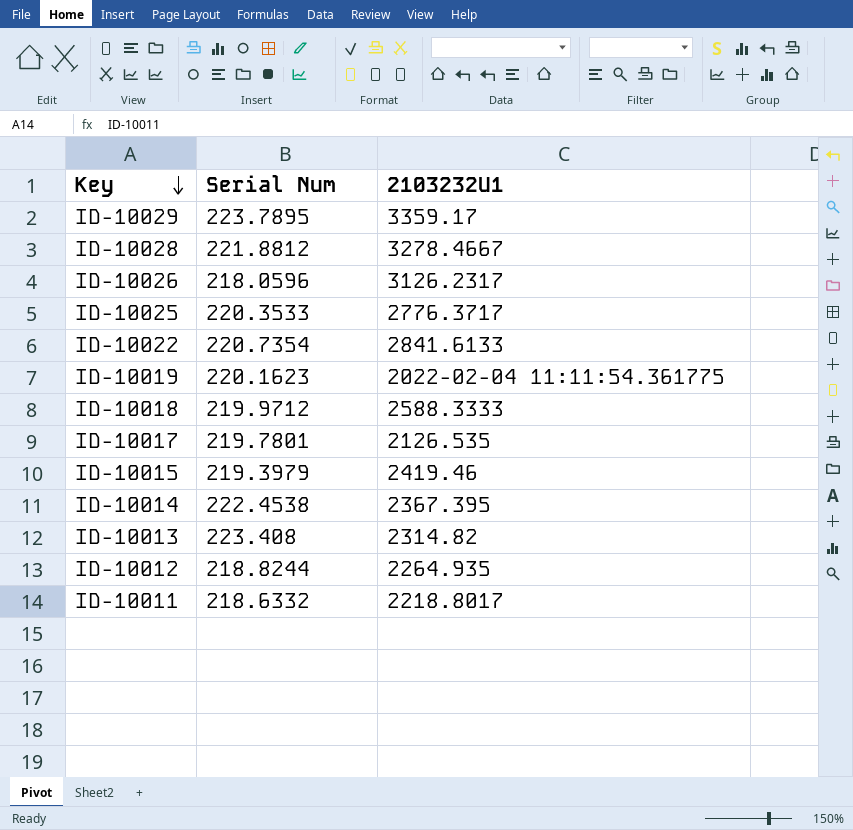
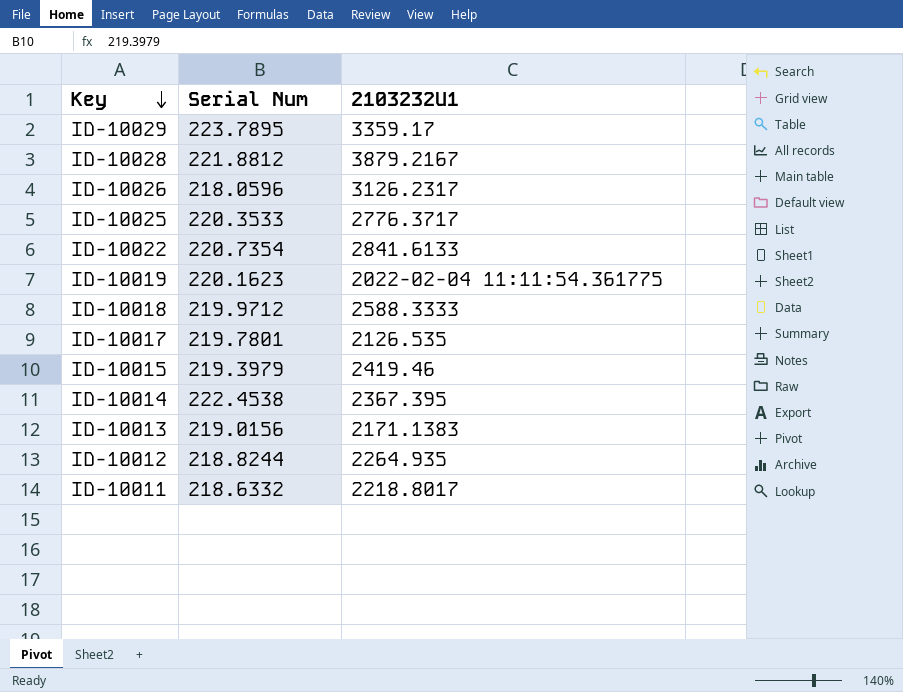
ID-10028 | 2103232U1: 3278.4667 -> 3879.2167
ID-10013 | Serial Num: 223.408 -> 219.0156
ID-10013 | 2103232U1: 2314.82 -> 2171.1383

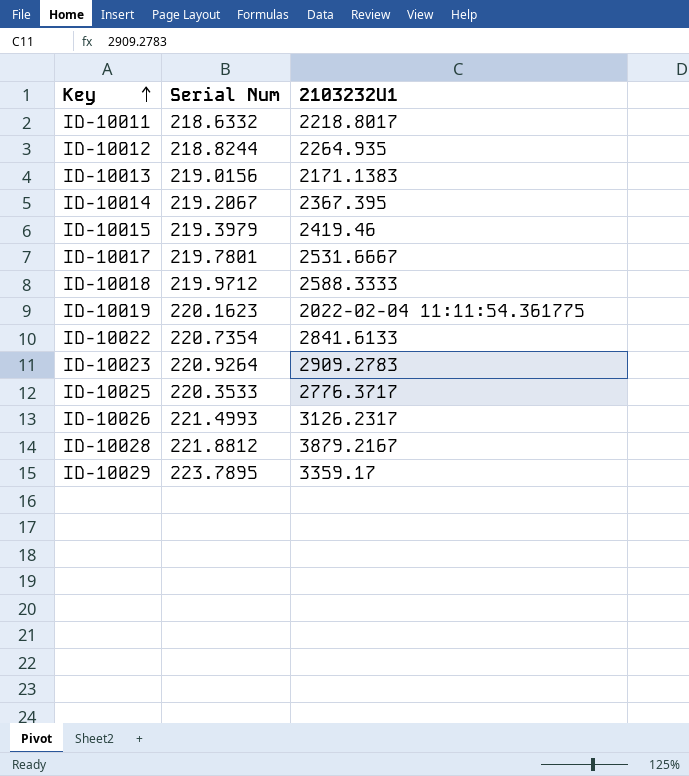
row order: Key descending -> Key ascending
ID-10014 | Serial Num: 222.4538 -> 219.2067
ID-10017 | 2103232U1: 2126.535 -> 2531.6667
row ID-10023: none -> 220.9264 | 2909.2783
ID-10026 | Serial Num: 218.0596 -> 221.4993

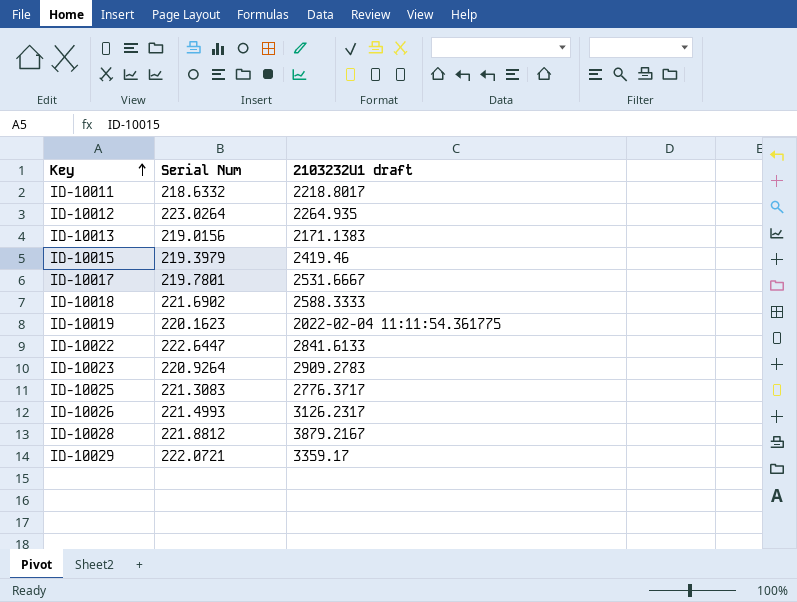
column name: 2103232U1 -> 2103232U1 draft
row ID-10014: 219.2067 | 2367.395 -> none
ID-10012 | Serial Num: 218.8244 -> 223.0264
ID-10018 | Serial Num: 219.9712 -> 221.6902
ID-10022 | Serial Num: 220.7354 -> 222.6447
ID-10025 | Serial Num: 220.3533 -> 221.3083
ID-10029 | Serial Num: 223.7895 -> 222.0721

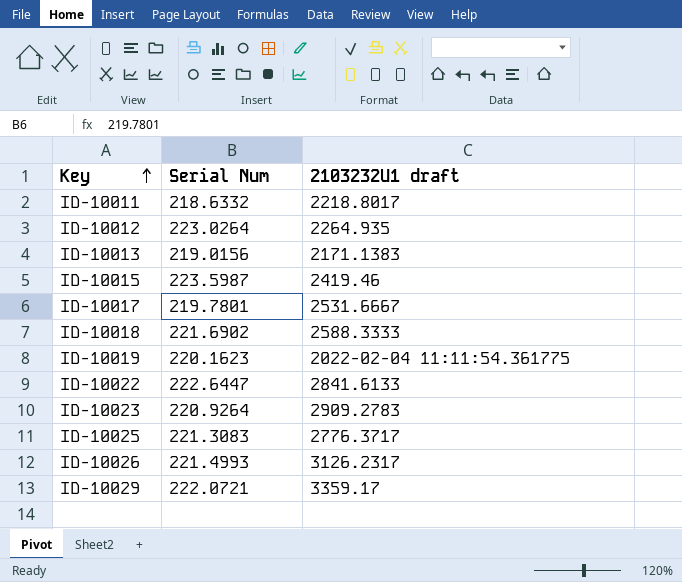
row ID-10028: 221.8812 | 3879.2167 -> none
ID-10015 | Serial Num: 219.3979 -> 223.5987

